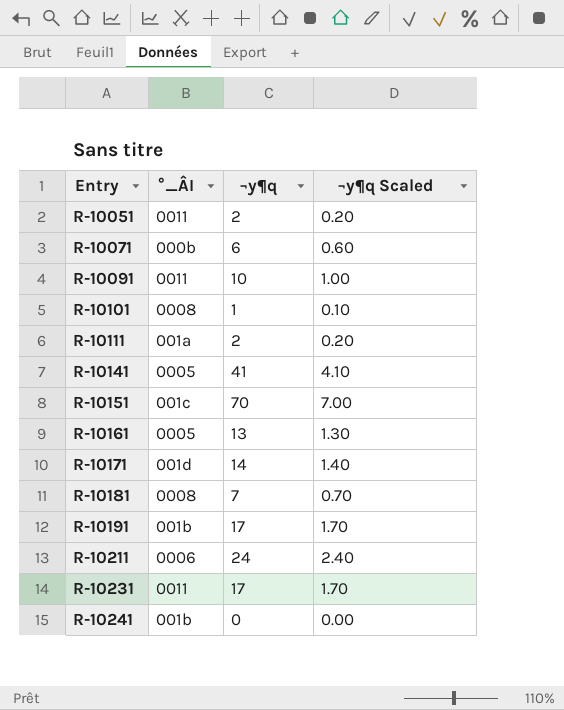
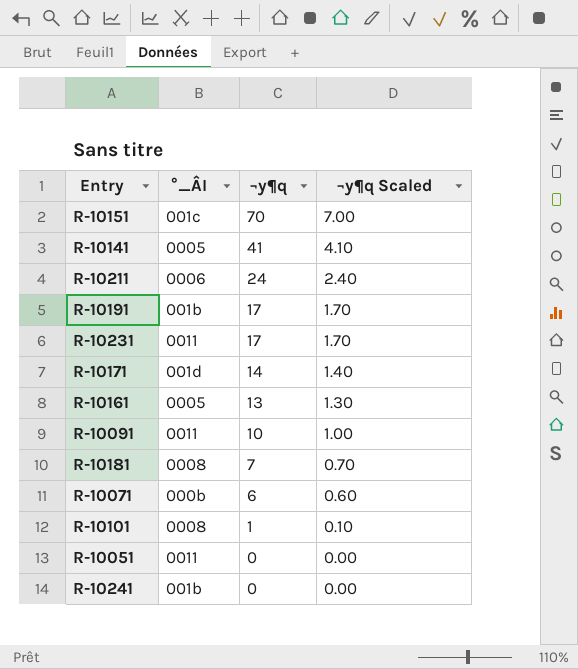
row order: Entry ascending -> ¬y¶q descending
row R-10111: 001a | 2 | 0.20 -> none
R-10051 | ¬y¶q: 2 -> 0
R-10051 | ¬y¶q Scaled: 0.20 -> 0.00

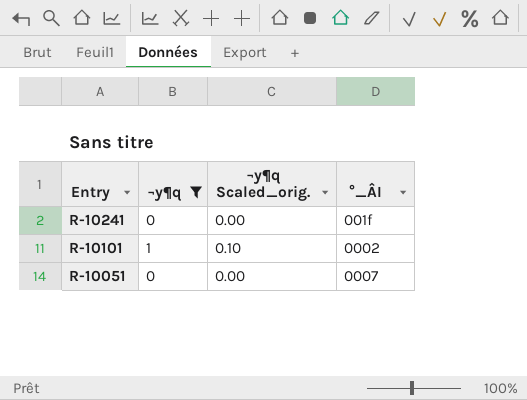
filter: none -> ¬y¶q <= 1
row order: ¬y¶q descending -> Entry descending
column name: ¬y¶q Scaled -> ¬y¶q Scaled_orig.
column °_ÂI | position: 2 -> 4
R-10241 | °_ÂI: 001b -> 001f
R-10101 | °_ÂI: 0008 -> 0002
R-10051 | °_ÂI: 0011 -> 0007

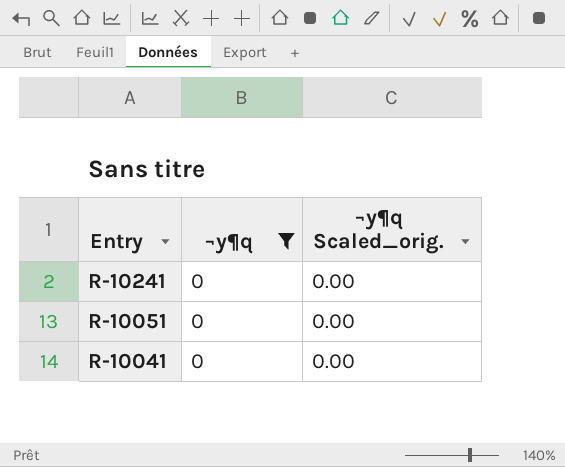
column °_ÂI | position: 4 -> none
row R-10101: 1 | 0.10 | 0002 -> none
row R-10041: none -> 0 | 0.00

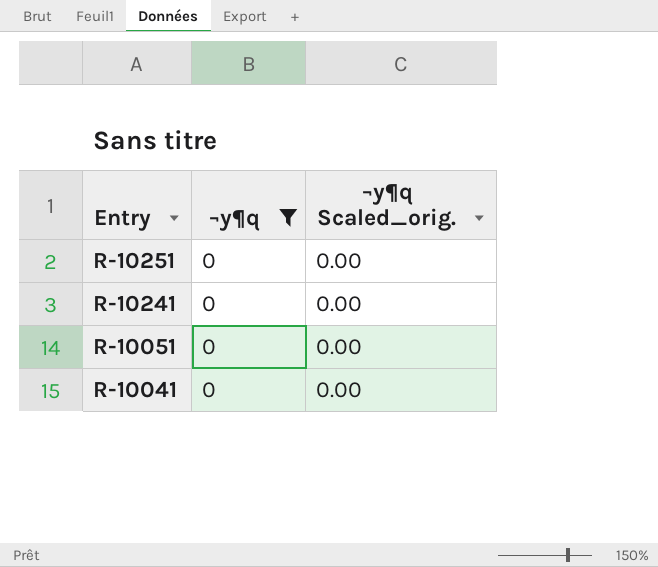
row R-10251: none -> 0 | 0.00

